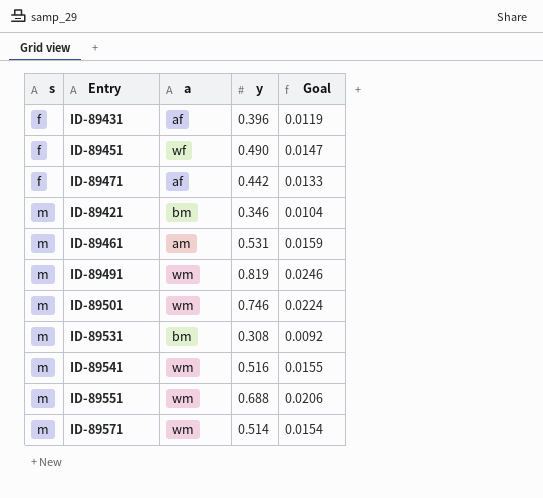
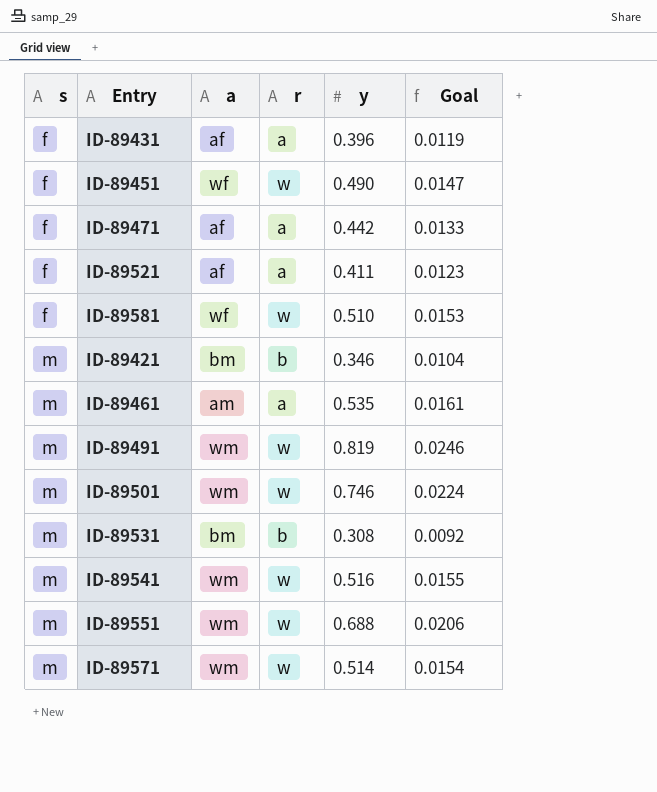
column r | position: none -> 4
row ID-89521: none -> f | af | a | 0.411 | 0.0123
row ID-89581: none -> f | wf | w | 0.510 | 0.0153
ID-89461 | y: 0.531 -> 0.535
ID-89461 | Goal: 0.0159 -> 0.0161

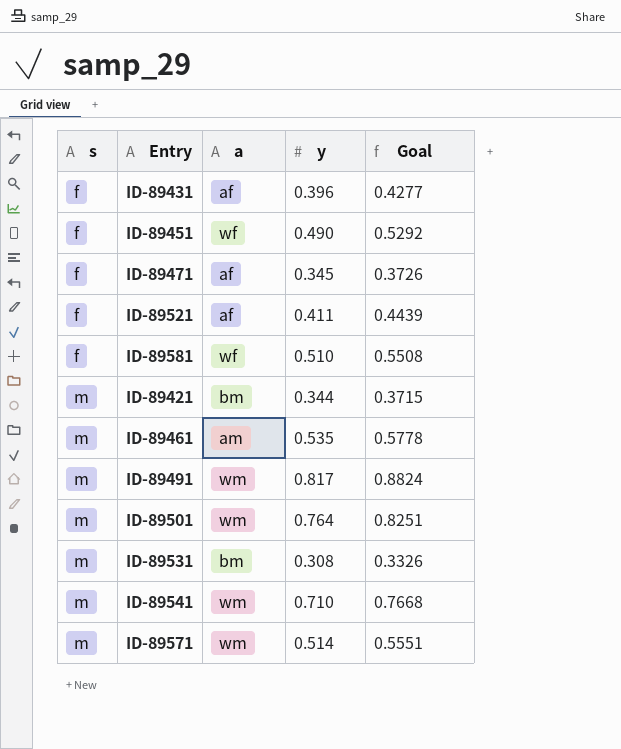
column r | position: 4 -> none
column Goal | formula: [y] * 0.03 -> [y] * 1.08
row ID-89551: m | wm | w | 0.688 | 0.0206 -> none
ID-89471 | y: 0.442 -> 0.345
ID-89421 | y: 0.346 -> 0.344
ID-89491 | y: 0.819 -> 0.817
ID-89501 | y: 0.746 -> 0.764
ID-89541 | y: 0.516 -> 0.710

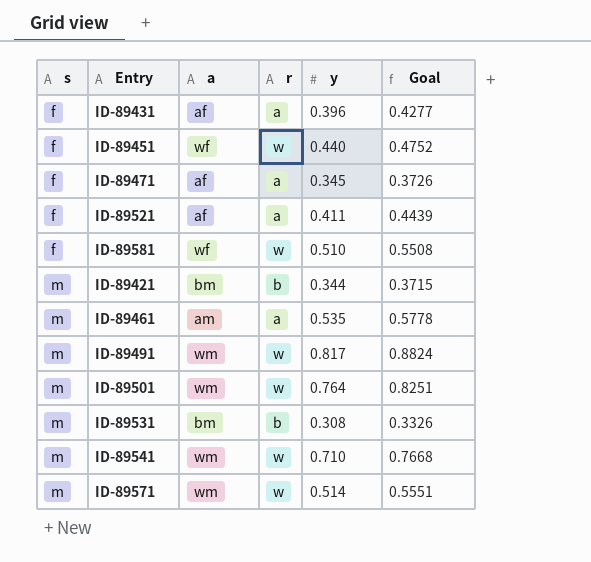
column r | position: none -> 4
ID-89451 | y: 0.490 -> 0.440
ID-89451 | Goal: 0.5292 -> 0.4752

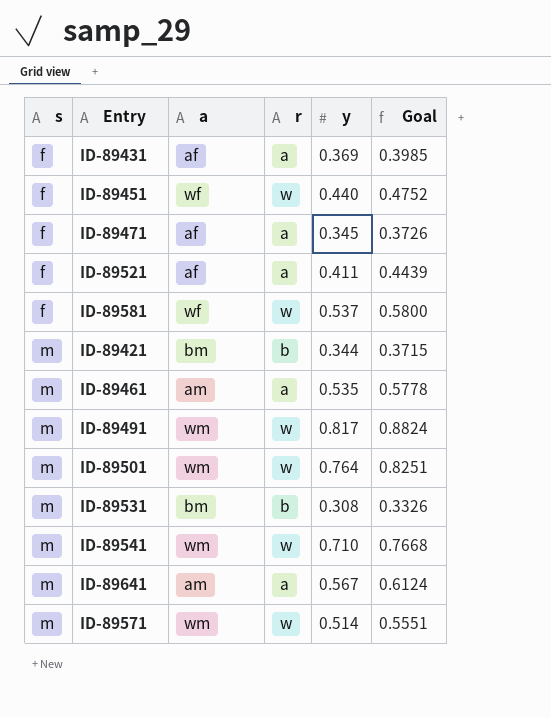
ID-89431 | y: 0.396 -> 0.369
ID-89431 | Goal: 0.4277 -> 0.3985
ID-89581 | y: 0.510 -> 0.537
ID-89581 | Goal: 0.5508 -> 0.5800
row ID-89641: none -> m | am | a | 0.567 | 0.6124

